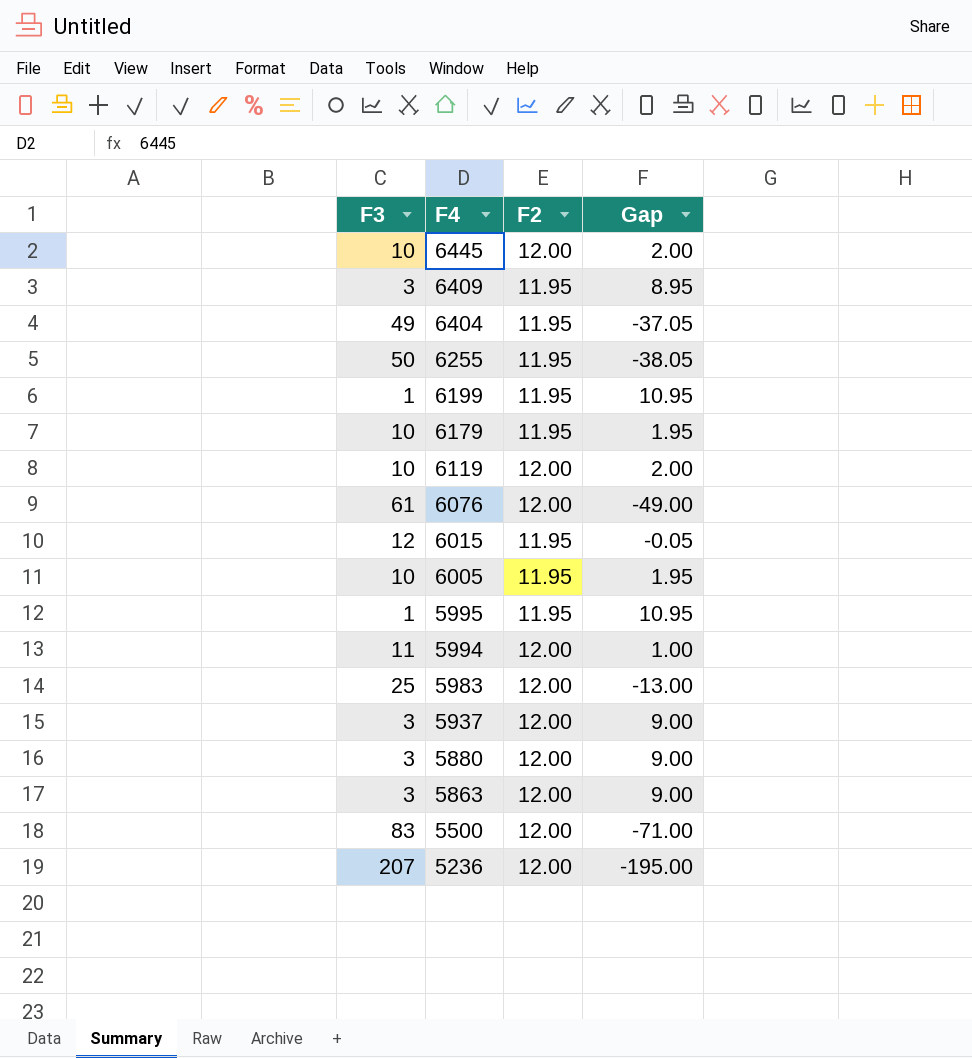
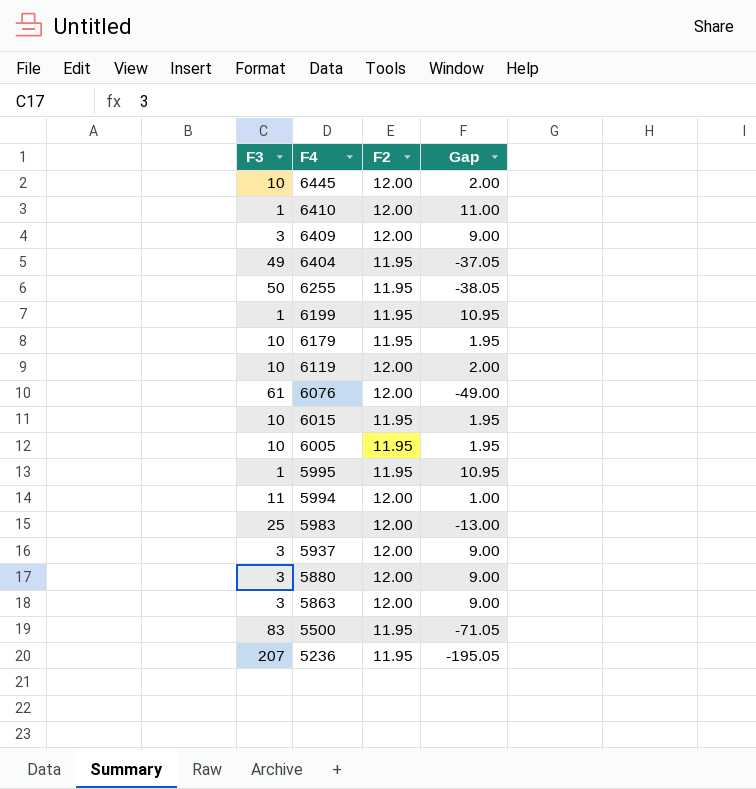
row 6410: none -> 1 | 12.00 | 11.00
6409 | F2: 11.95 -> 12.00
6409 | Gap: 8.95 -> 9.00
6015 | F3: 12 -> 10
6015 | Gap: -0.05 -> 1.95
5500 | F2: 12.00 -> 11.95
5500 | Gap: -71.00 -> -71.05
5236 | F2: 12.00 -> 11.95
5236 | Gap: -195.00 -> -195.05

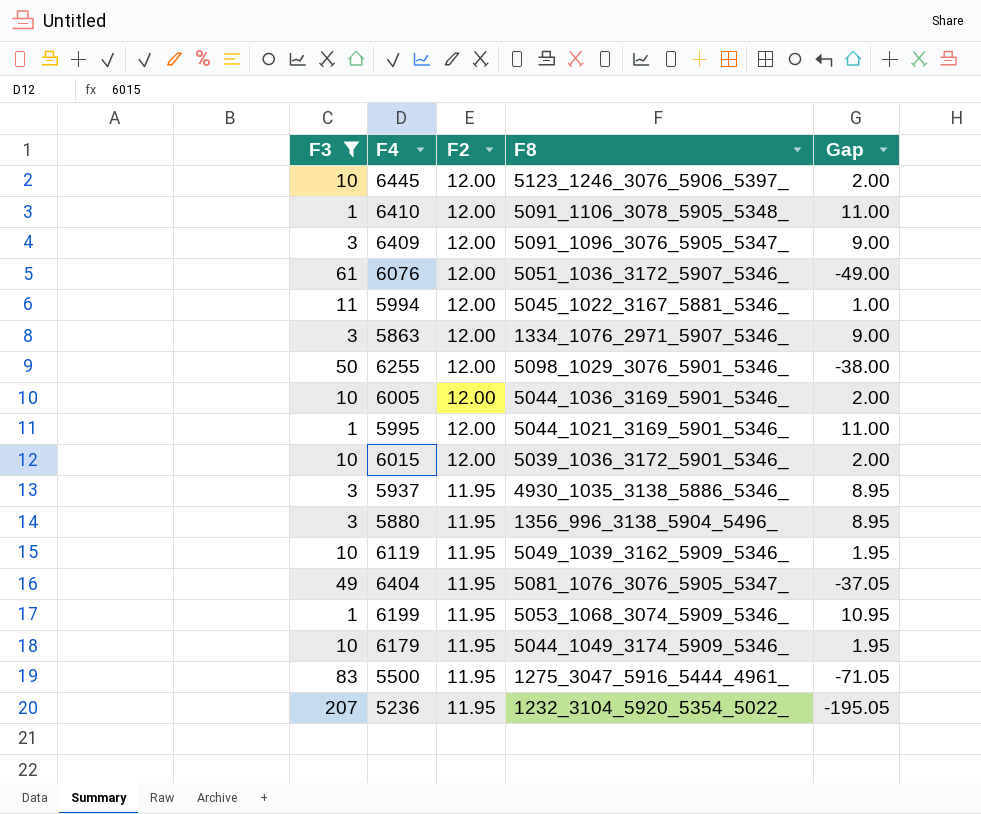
filter: none -> F3 != 25
row order: F4 descending -> F2 descending
column F8 | position: none -> 4
6255 | F2: 11.95 -> 12.00
6255 | Gap: -38.05 -> -38.00
6005 | F2: 11.95 -> 12.00
6005 | Gap: 1.95 -> 2.00
5995 | F2: 11.95 -> 12.00
5995 | Gap: 10.95 -> 11.00
6015 | F2: 11.95 -> 12.00
6015 | Gap: 1.95 -> 2.00
5937 | F2: 12.00 -> 11.95
5937 | Gap: 9.00 -> 8.95
5880 | F2: 12.00 -> 11.95
5880 | Gap: 9.00 -> 8.95
6119 | F2: 12.00 -> 11.95
6119 | Gap: 2.00 -> 1.95

